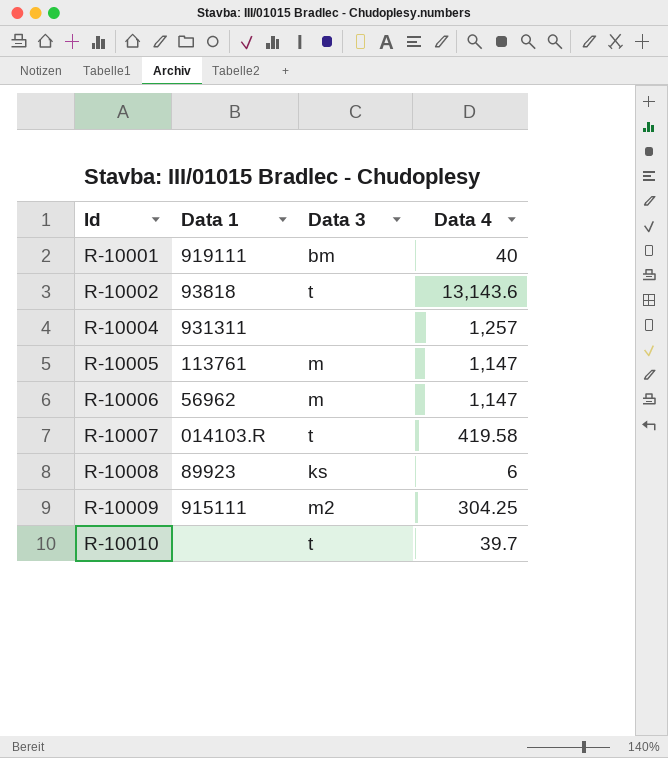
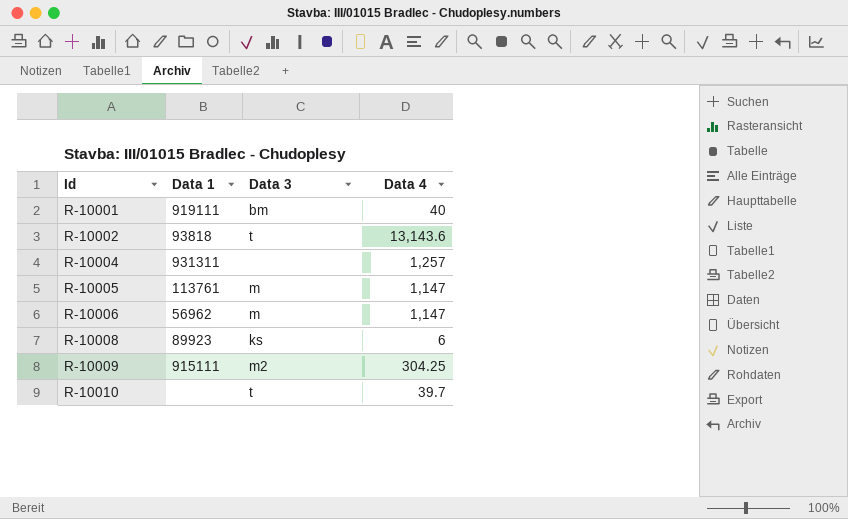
row R-10007: 014103.R | t | 419.58 -> none

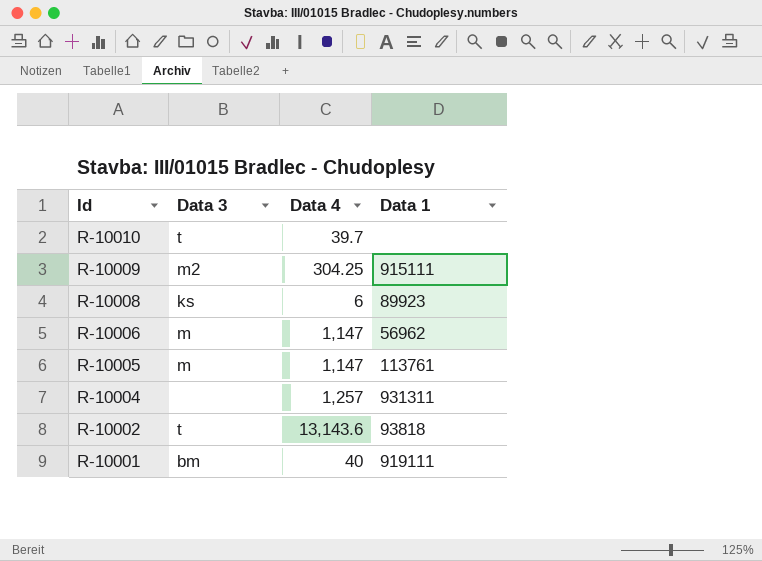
row order: Id ascending -> Id descending
column Data 1 | position: 2 -> 4

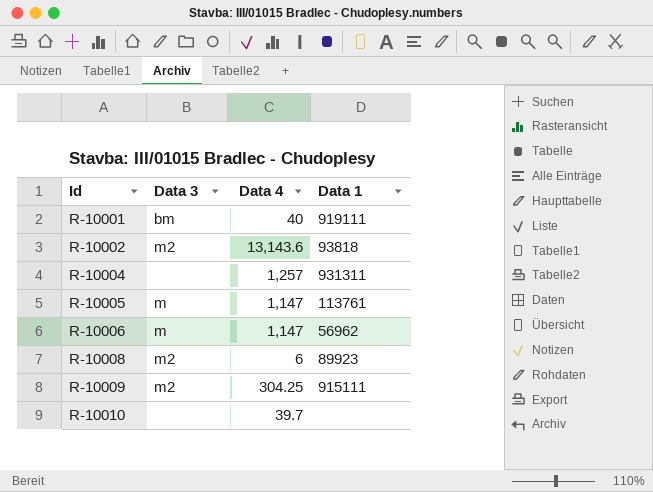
row order: Id descending -> Id ascending
R-10002 | Data 3: t -> m2
R-10008 | Data 3: ks -> m2
R-10010 | Data 3: t -> none

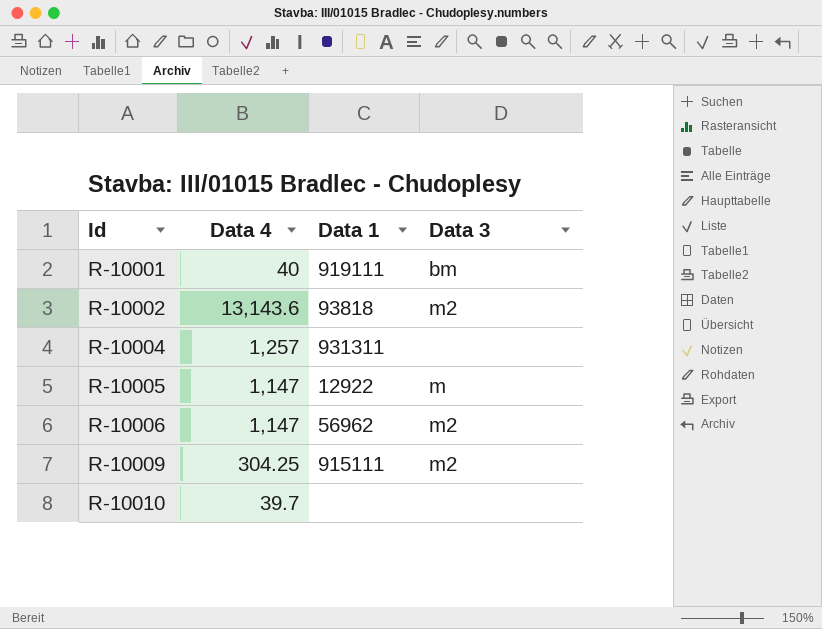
column Data 3 | position: 2 -> 4
row R-10008: m2 | 6 | 89923 -> none
R-10005 | Data 1: 113761 -> 12922
R-10006 | Data 3: m -> m2

